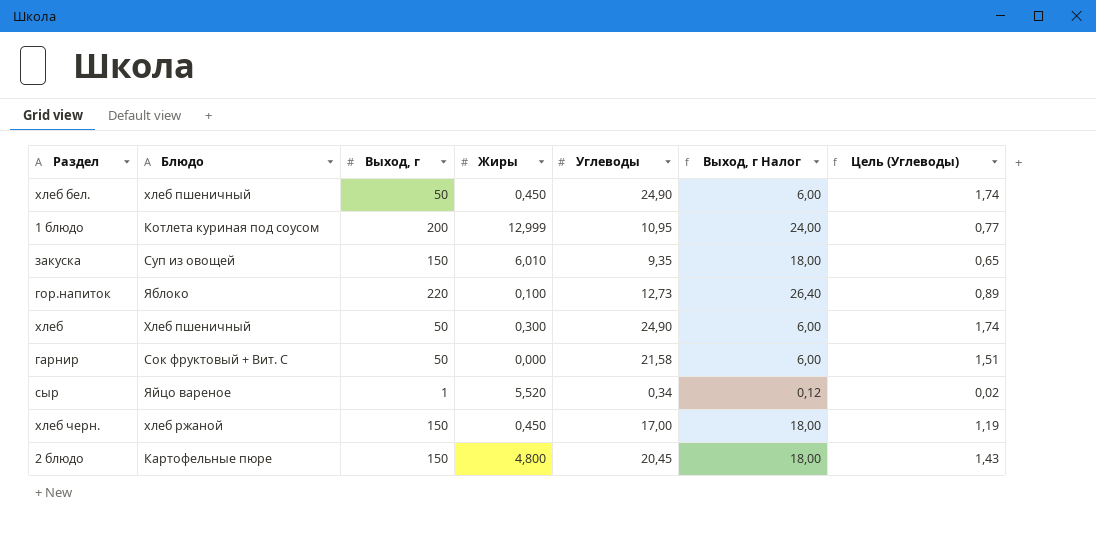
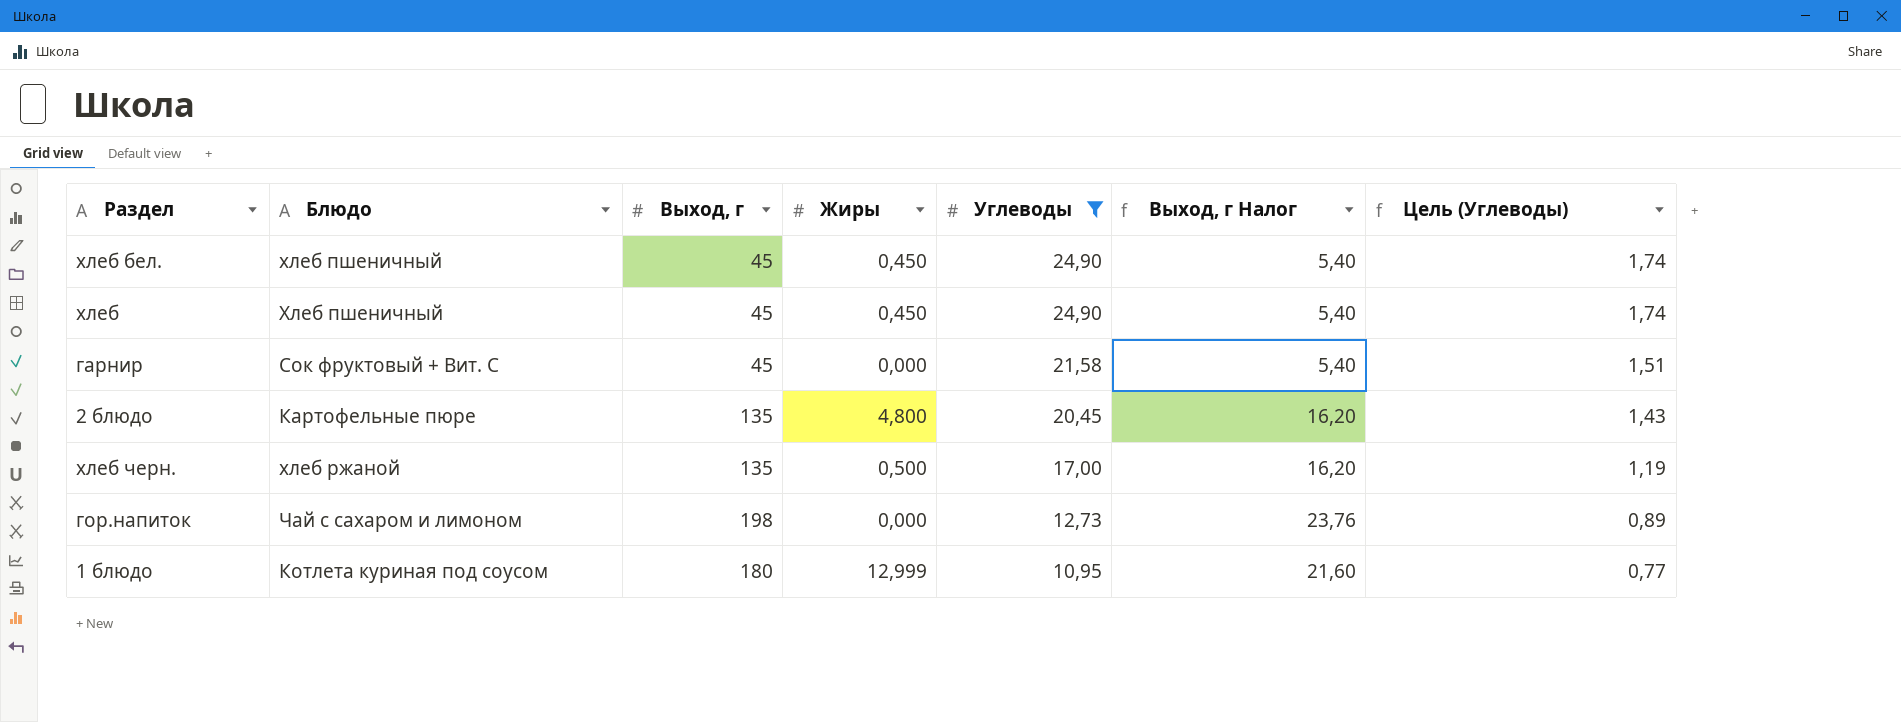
filter: none -> Углеводы >= 10,95
row order: none -> Углеводы descending
хлеб бел. | Выход, г: 50 -> 45
хлеб бел. | Выход, г Налог: 6,00 -> 5,40
хлеб | Выход, г: 50 -> 45
хлеб | Жиры: 0,300 -> 0,450
хлеб | Выход, г Налог: 6,00 -> 5,40
гарнир | Выход, г: 50 -> 45
гарнир | Выход, г Налог: 6,00 -> 5,40
2 блюдо | Выход, г: 150 -> 135
2 блюдо | Выход, г Налог: 18,00 -> 16,20
хлеб черн. | Выход, г: 150 -> 135
хлеб черн. | Жиры: 0,450 -> 0,500
хлеб черн. | Выход, г Налог: 18,00 -> 16,20
гор.напиток | Блюдо: Яблоко -> Чай с сахаром и лимоном
гор.напиток | Выход, г: 220 -> 198
гор.напиток | Жиры: 0,100 -> 0,000
гор.напиток | Выход, г Налог: 26,40 -> 23,76
1 блюдо | Выход, г: 200 -> 180
1 блюдо | Выход, г Налог: 24,00 -> 21,60

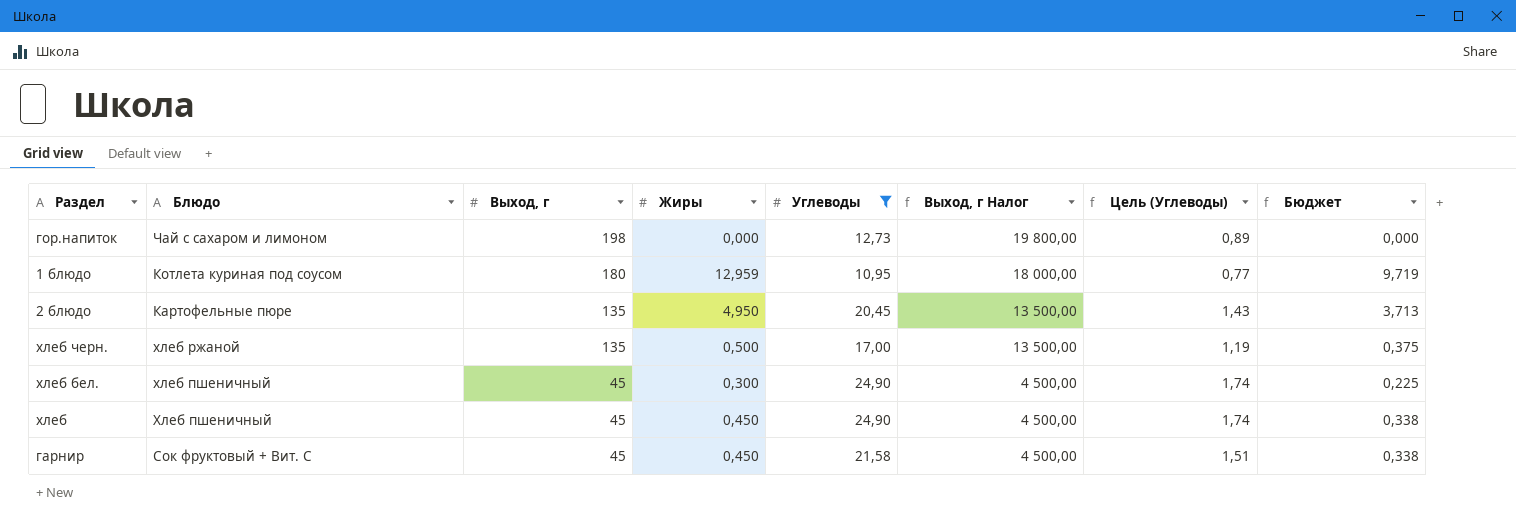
row order: Углеводы descending -> Выход, г descending
column Выход, г Налог | formula: [Выход, г] * 0,12 -> [Выход, г] * 100
column Бюджет | formula: none -> [Жиры] * 0,75
1 блюдо | Жиры: 12,999 -> 12,959
2 блюдо | Жиры: 4,800 -> 4,950
хлеб бел. | Жиры: 0,450 -> 0,300
гарнир | Жиры: 0,000 -> 0,450

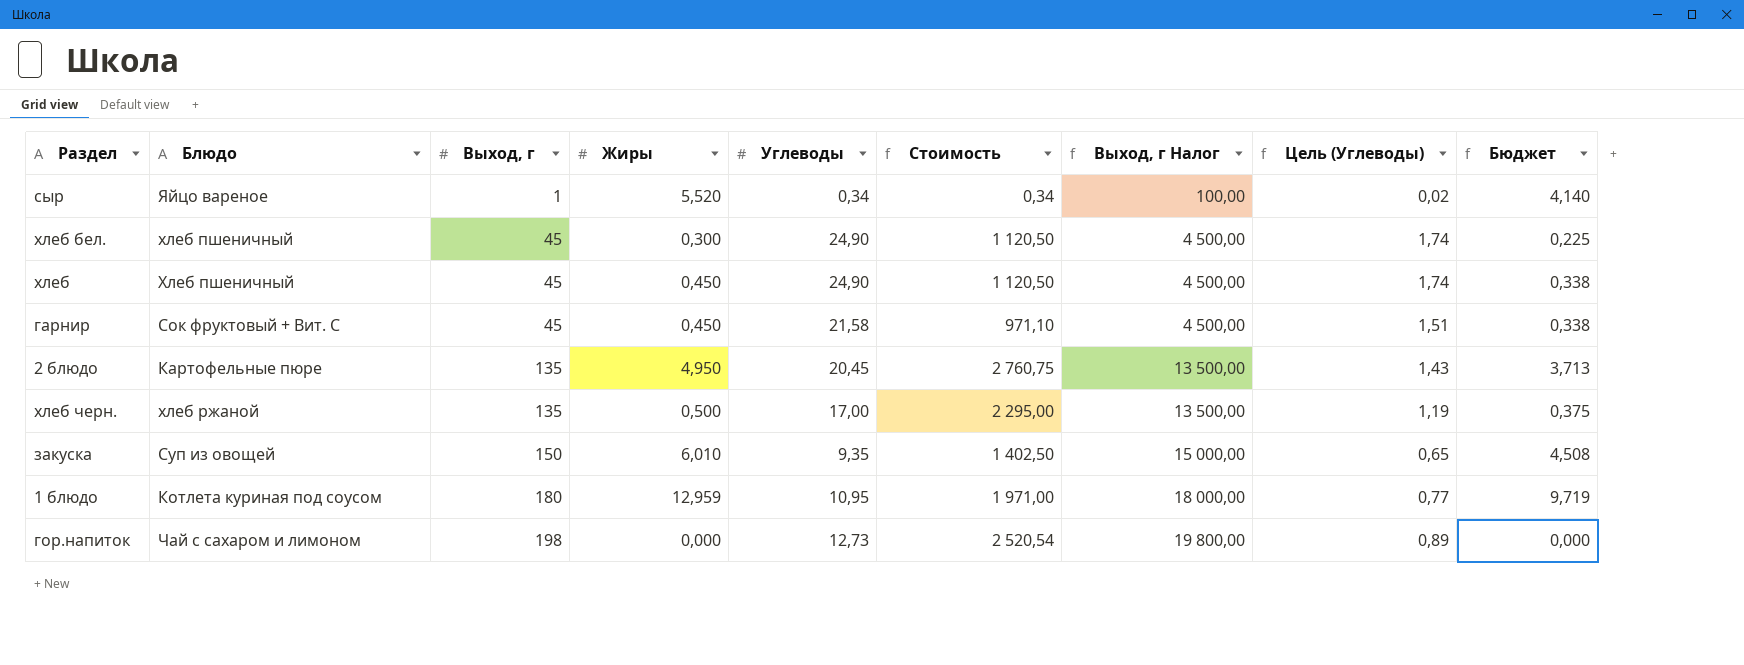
filter: Углеводы >= 10,95 -> none
row order: Выход, г descending -> Выход, г ascending
column Стоимость | formula: none -> [Выход, г] * [Углеводы]

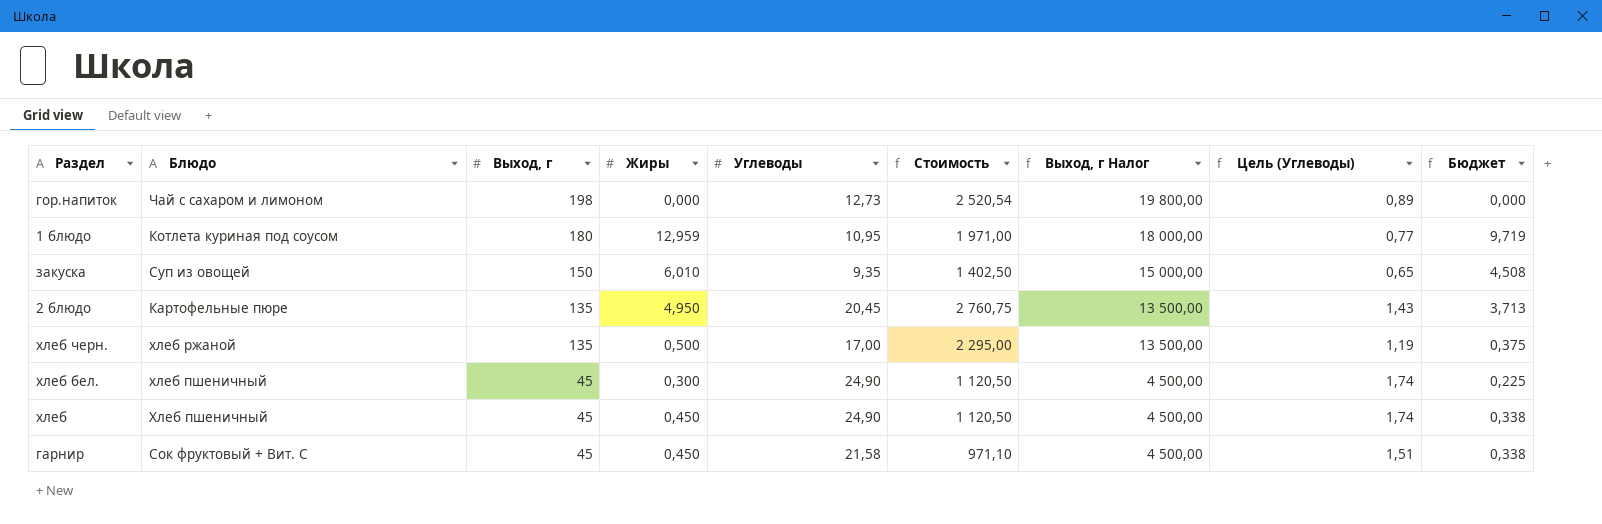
row order: Выход, г ascending -> Выход, г descending
row сыр: Яйцо вареное | 1 | 5,520 | 0,34 | 0,34 | 100,00 | 0,02 | 4,140 -> none

